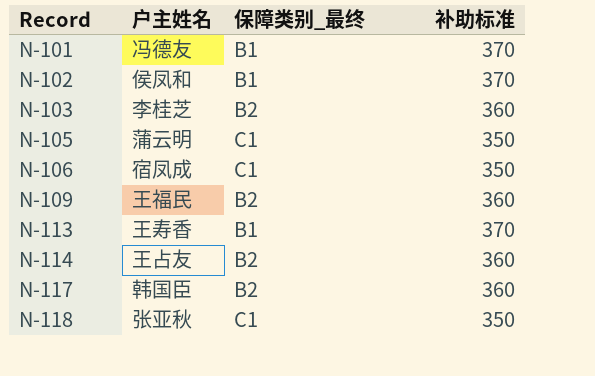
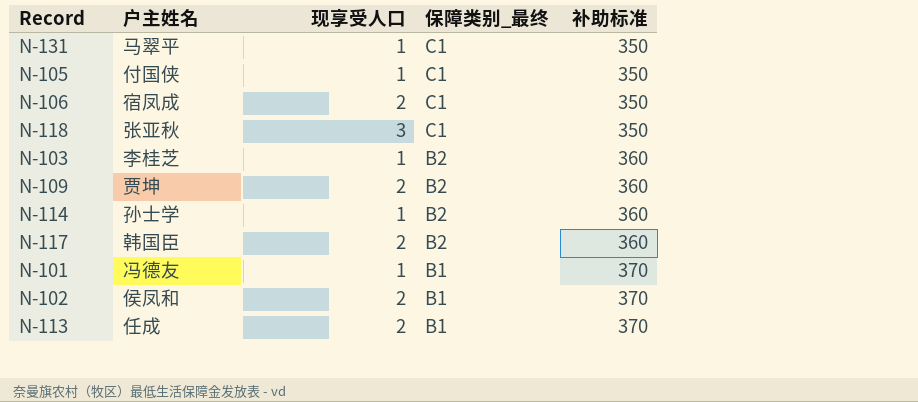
row order: Record ascending -> 保障类别_最终 descending
column 现享受人口 | position: none -> 3
row N-131: none -> 马翠平 | 1 | C1 | 350
N-105 | 户主姓名: 蒲云明 -> 付国侠
N-109 | 户主姓名: 王福民 -> 贾坤
N-114 | 户主姓名: 王占友 -> 孙士学
N-113 | 户主姓名: 王寿香 -> 任成

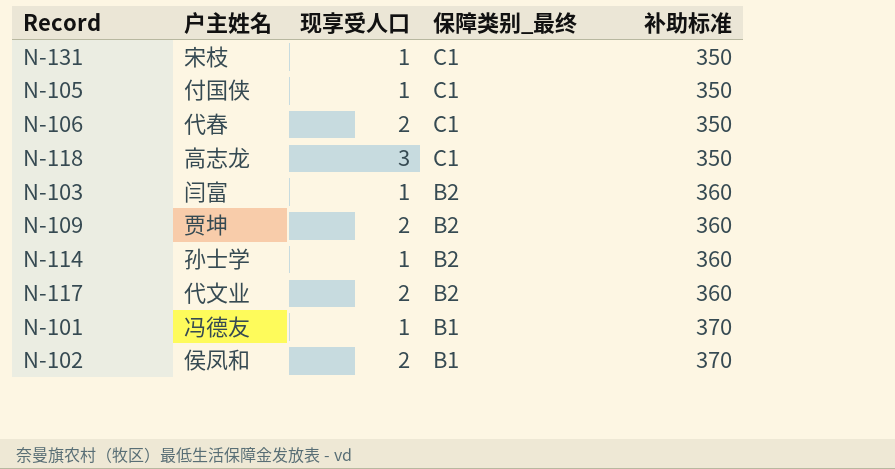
row N-113: 任成 | 2 | B1 | 370 -> none
N-131 | 户主姓名: 马翠平 -> 宋枝
N-106 | 户主姓名: 宿凤成 -> 代春
N-118 | 户主姓名: 张亚秋 -> 高志龙
N-103 | 户主姓名: 李桂芝 -> 闫富
N-117 | 户主姓名: 韩国臣 -> 代文业

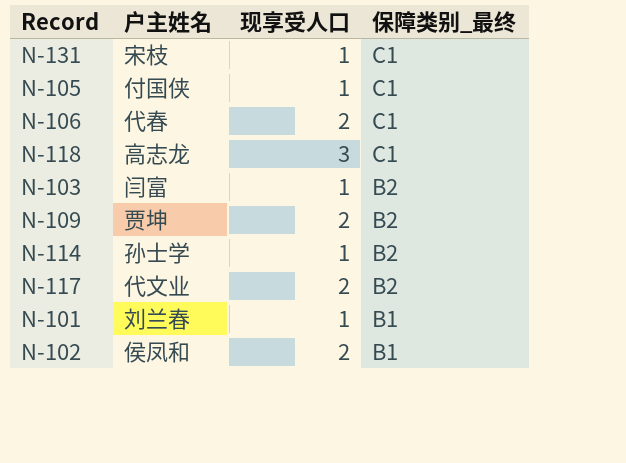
column 补助标准 | position: 5 -> none
N-101 | 户主姓名: 冯德友 -> 刘兰春

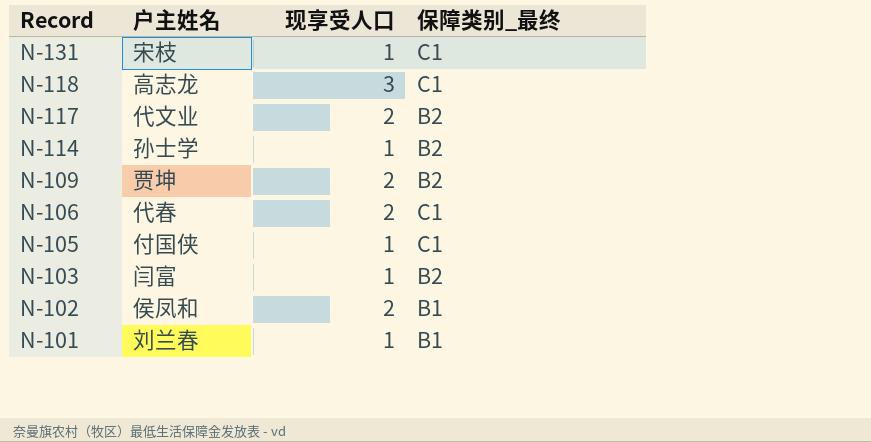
row order: 保障类别_最终 descending -> Record descending

